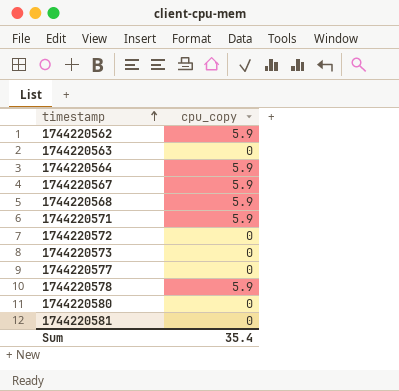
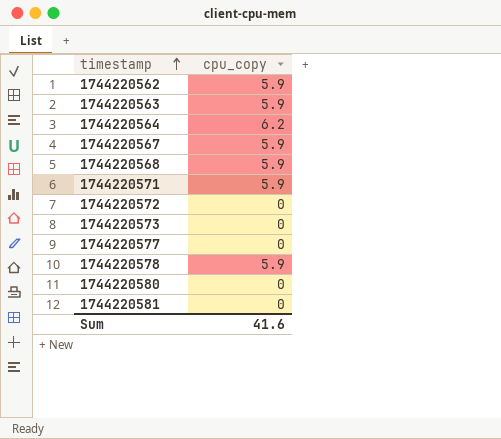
1744220563 | cpu_copy: 0 -> 5.9
1744220564 | cpu_copy: 5.9 -> 6.2
Sum | cpu_copy: 35.4 -> 41.6

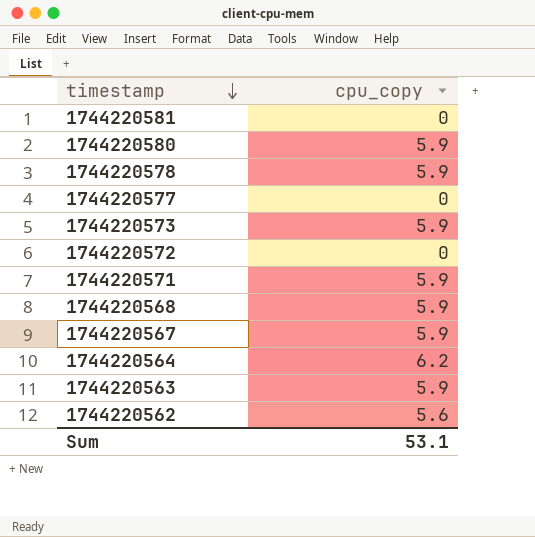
row order: timestamp ascending -> timestamp descending
1744220580 | cpu_copy: 0 -> 5.9
1744220573 | cpu_copy: 0 -> 5.9
1744220562 | cpu_copy: 5.9 -> 5.6
Sum | cpu_copy: 41.6 -> 53.1

